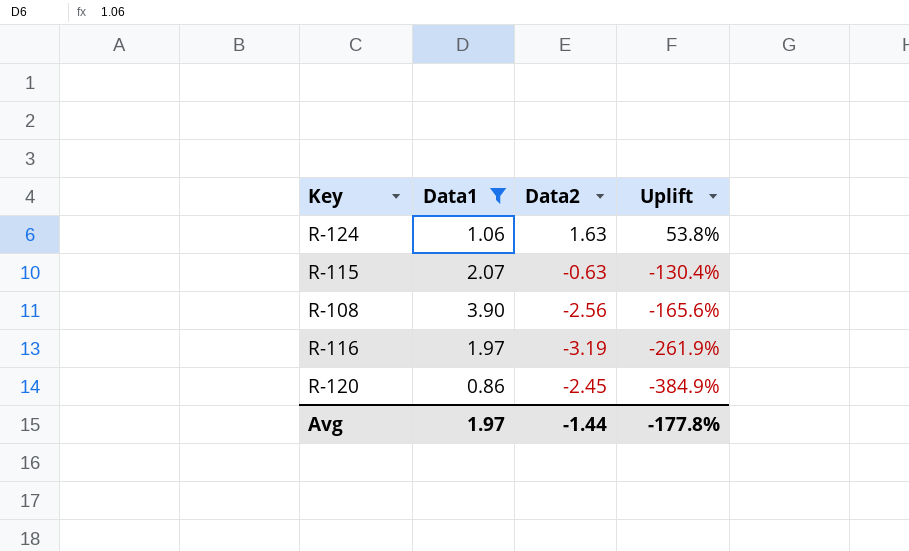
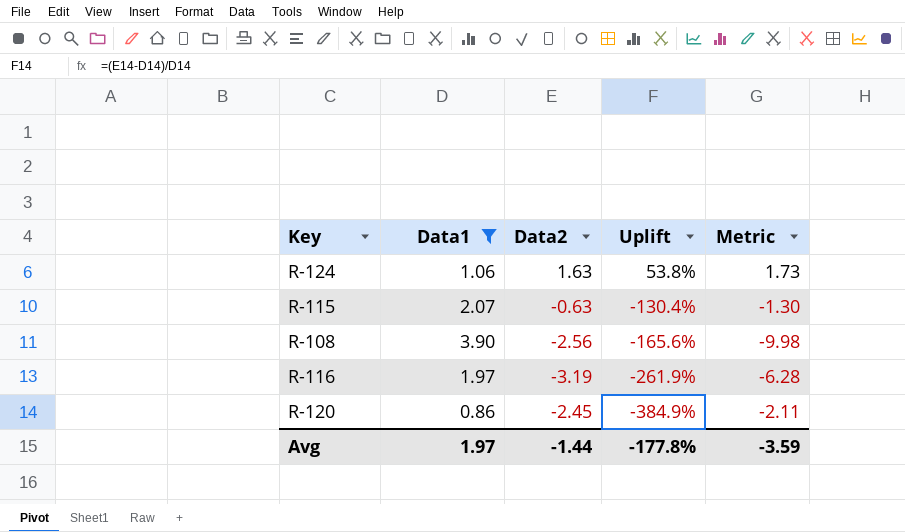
column Metric | formula: none -> [Data1] * [Data2]

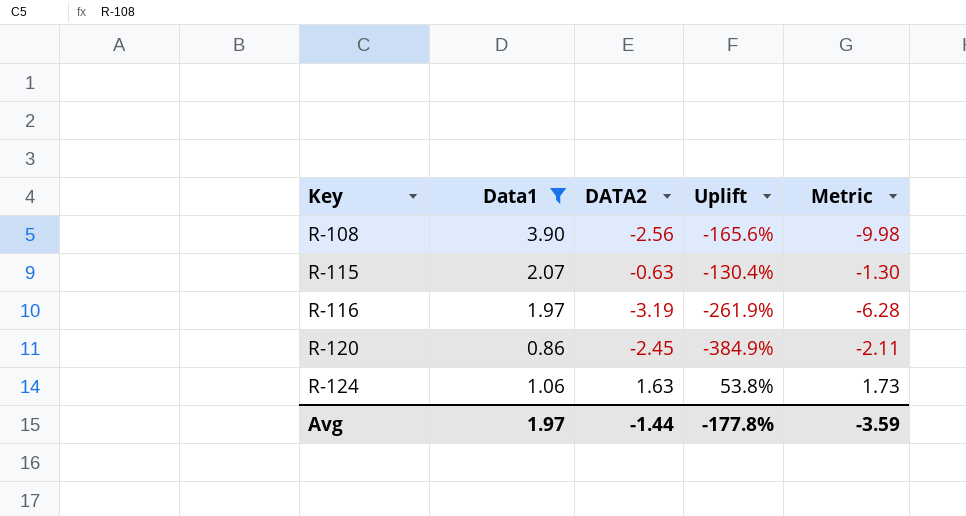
row order: Uplift descending -> Key ascending
column name: Data2 -> DATA2

